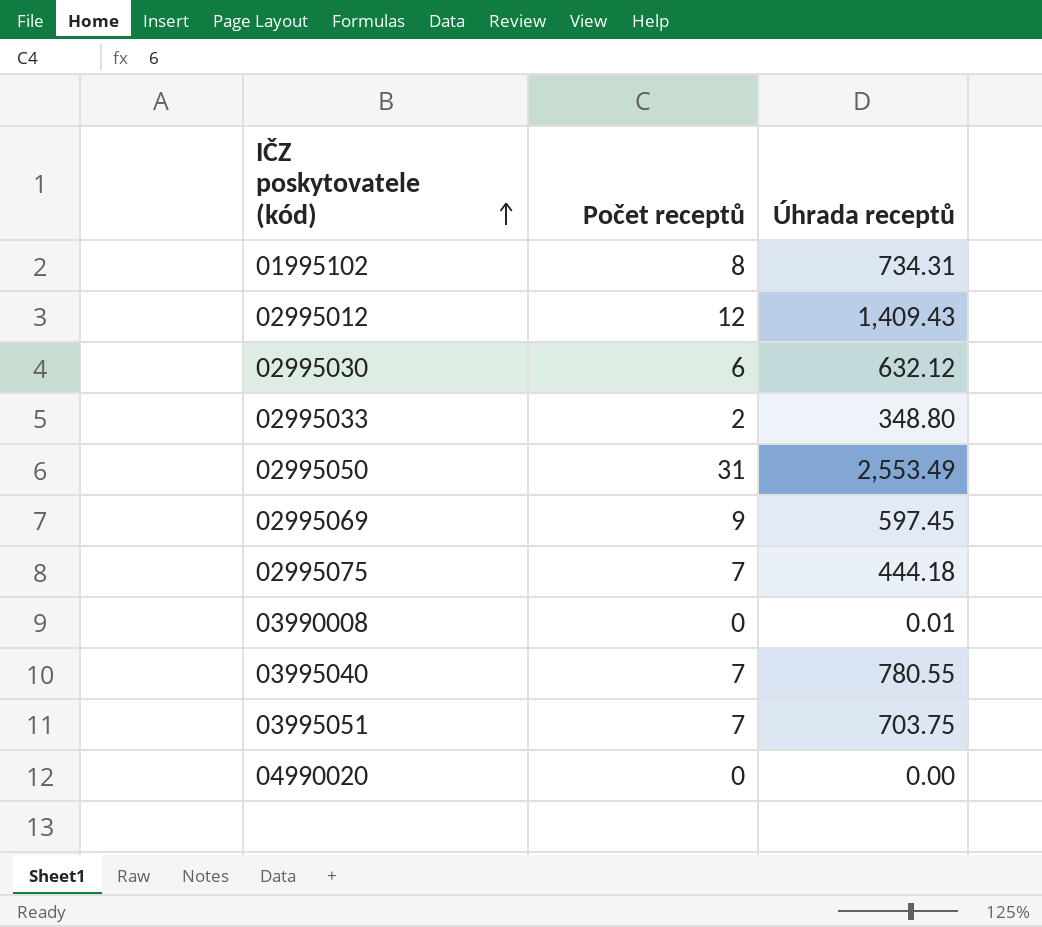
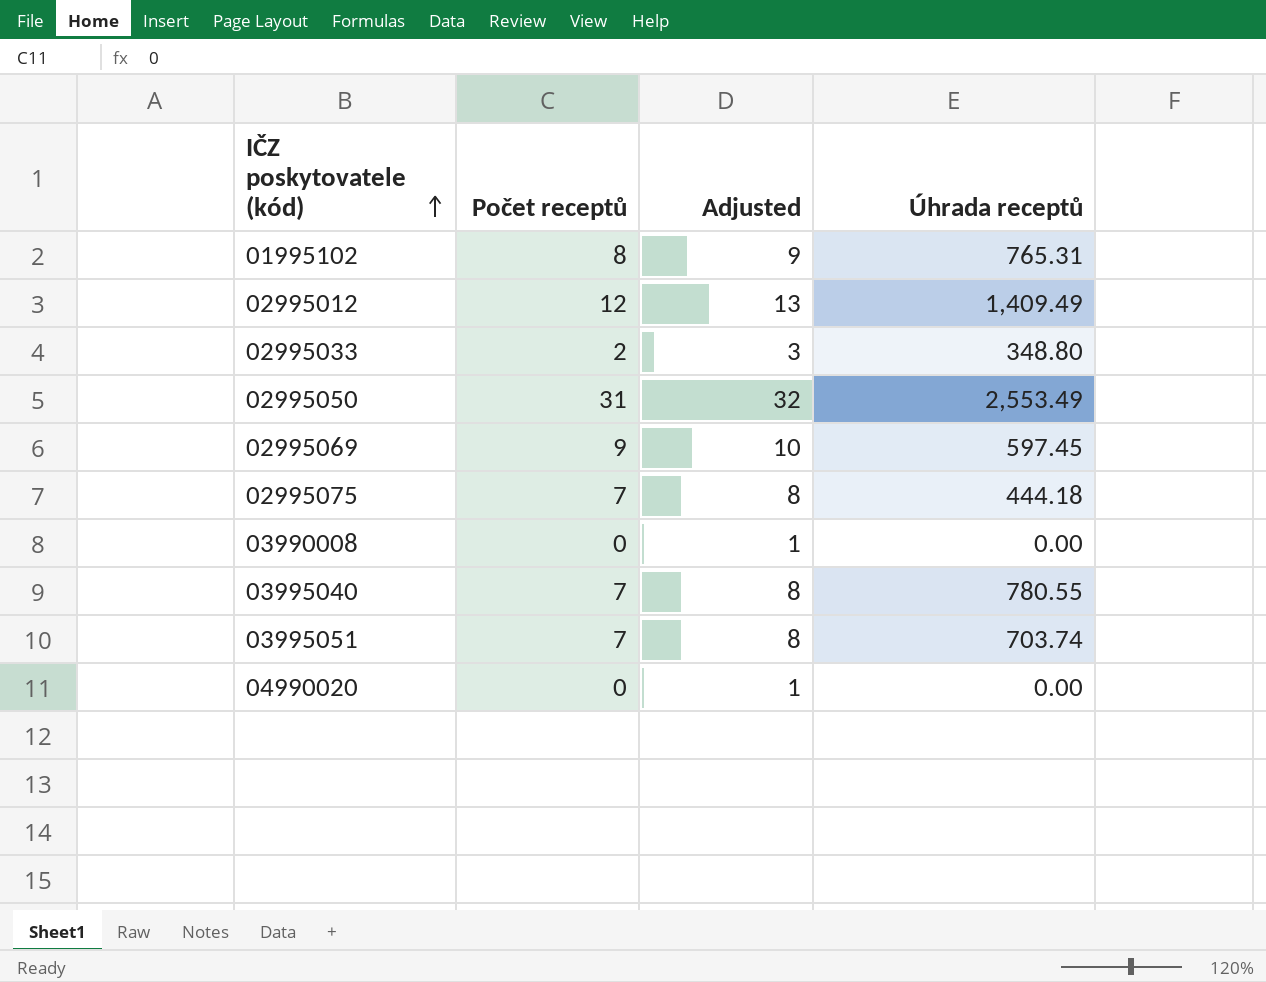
column Adjusted | formula: none -> [Počet receptů] + 1
row 02995030: 6 | 632.12 -> none
01995102 | Úhrada receptů: 734.31 -> 765.31
02995012 | Úhrada receptů: 1,409.43 -> 1,409.49
03990008 | Úhrada receptů: 0.01 -> 0.00
03995051 | Úhrada receptů: 703.75 -> 703.74

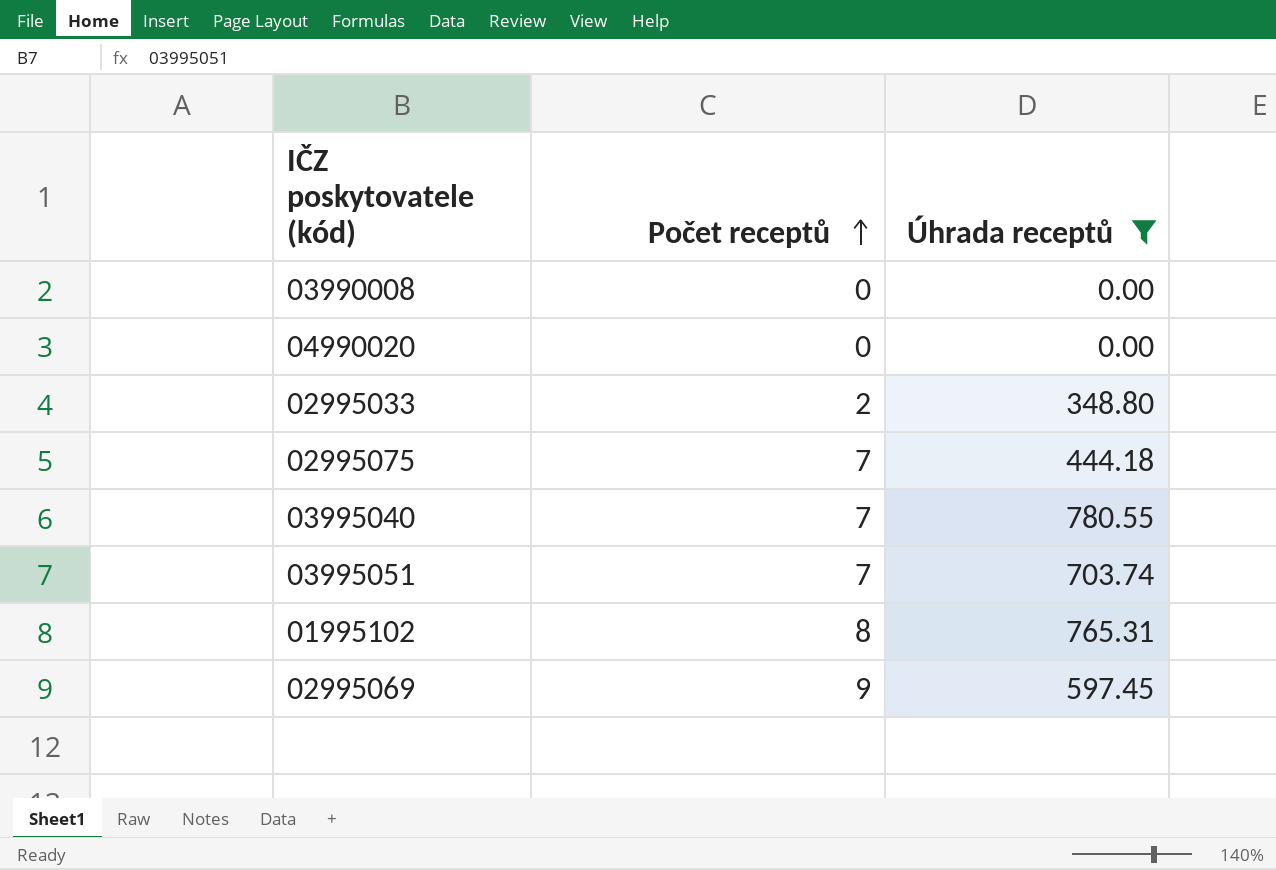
filter: none -> Úhrada receptů <= 780.55
row order: IČZ poskytovatele (kód) ascending -> Počet receptů ascending
column Adjusted | formula: [Počet receptů] + 1 -> none

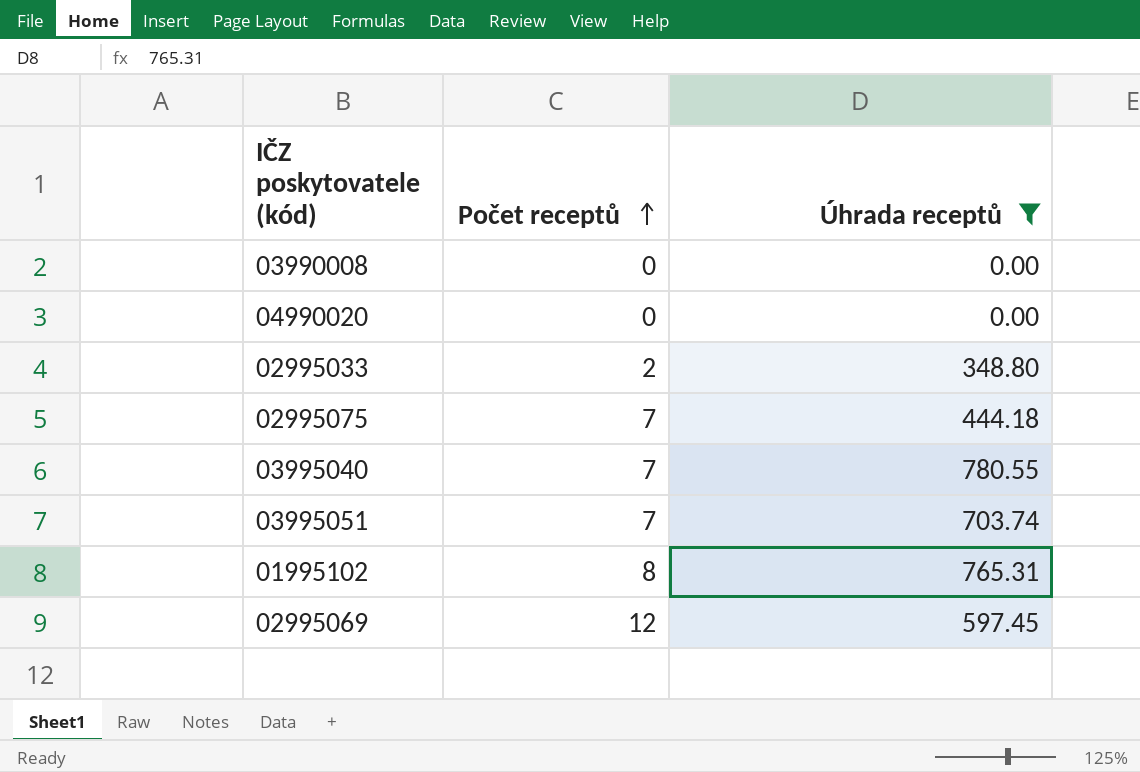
02995069 | Počet receptů: 9 -> 12

